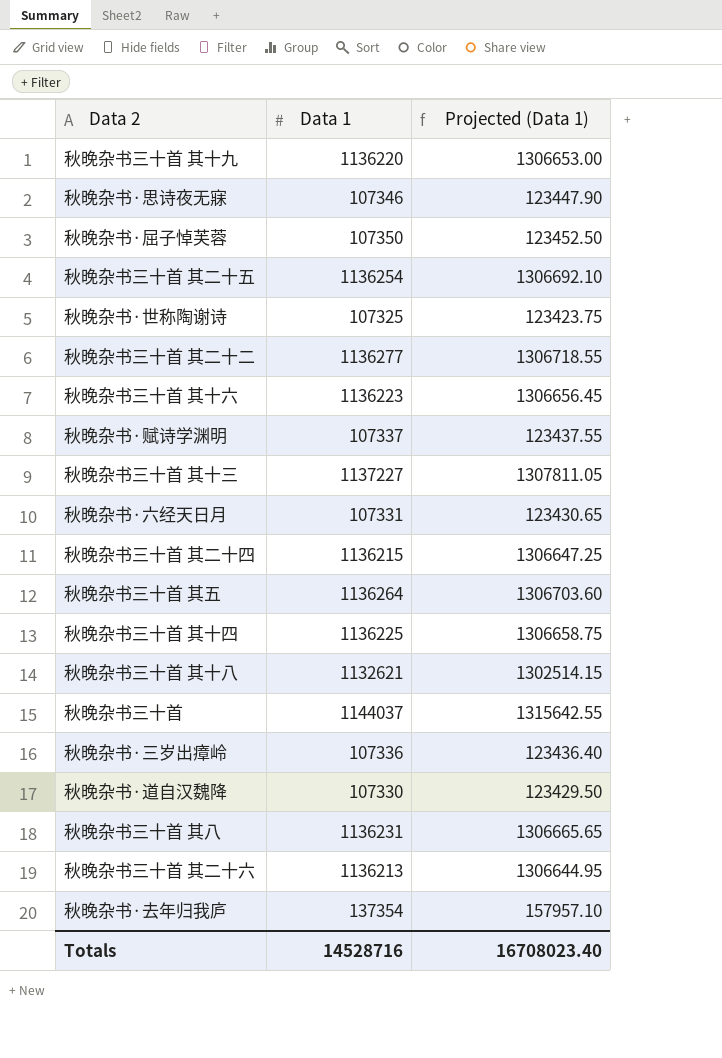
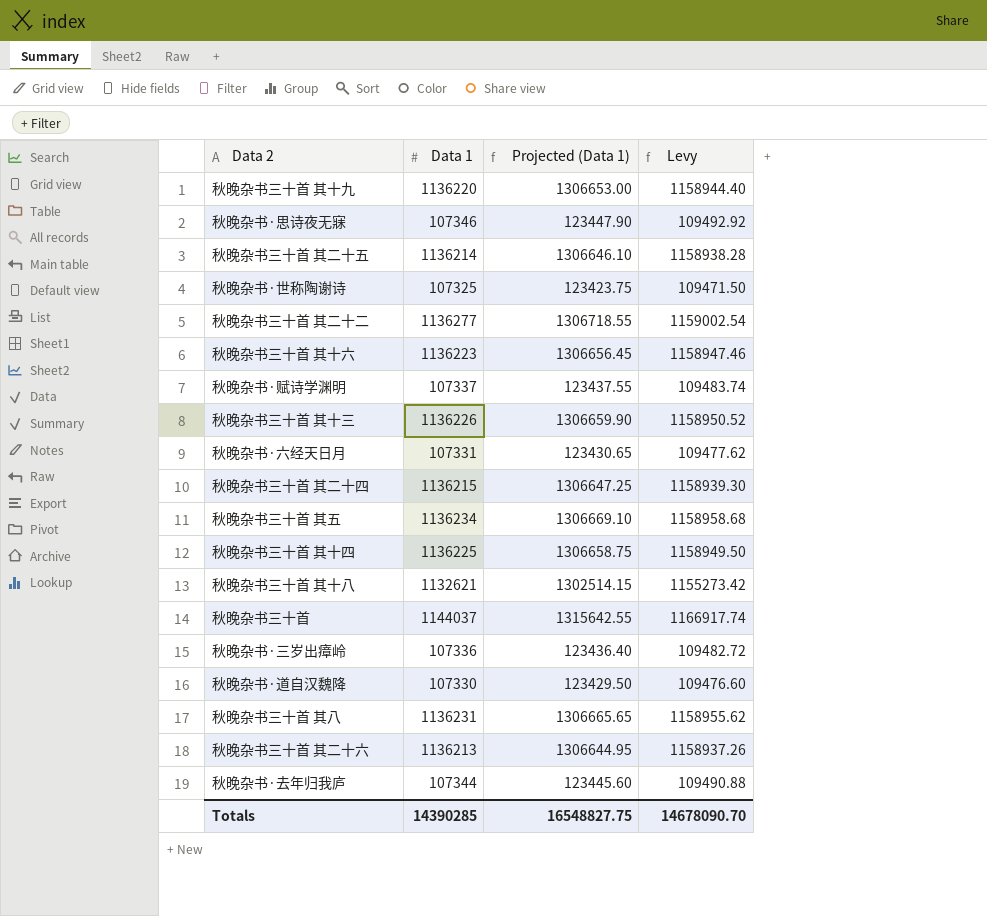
column Levy | formula: none -> [Data 1] * 1.02
row 秋晚杂书·屈子悼芙蓉: 107350 | 123452.50 -> none
秋晚杂书三十首 其二十五 | Data 1: 1136254 -> 1136214
秋晚杂书三十首 其二十五 | Projected (Data 1): 1306692.10 -> 1306646.10
秋晚杂书三十首 其十三 | Data 1: 1137227 -> 1136226
秋晚杂书三十首 其十三 | Projected (Data 1): 1307811.05 -> 1306659.90
秋晚杂书三十首 其五 | Data 1: 1136264 -> 1136234
秋晚杂书三十首 其五 | Projected (Data 1): 1306703.60 -> 1306669.10
秋晚杂书·去年归我庐 | Data 1: 137354 -> 107344
秋晚杂书·去年归我庐 | Projected (Data 1): 157957.10 -> 123445.60
Totals | Data 1: 14528716 -> 14390285
Totals | Projected (Data 1): 16708023.40 -> 16548827.75

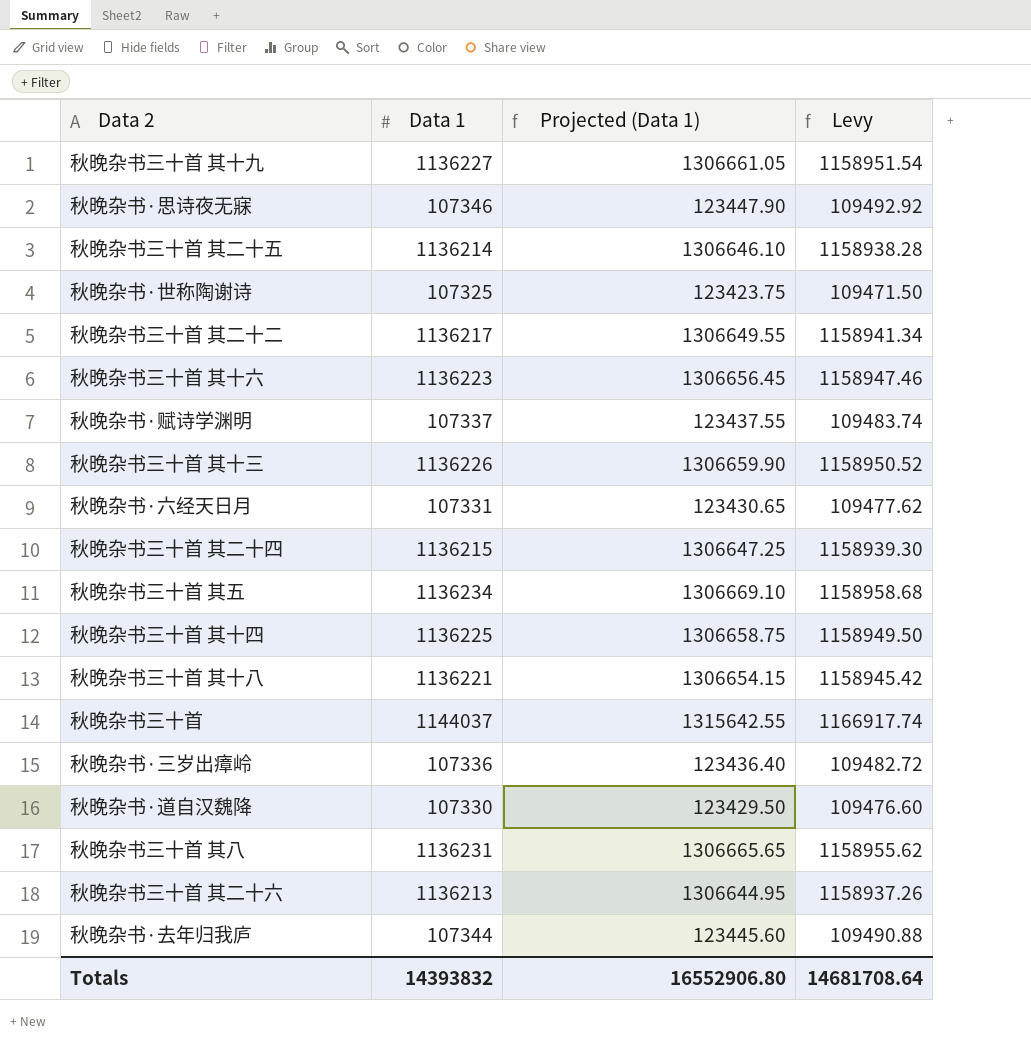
秋晚杂书三十首 其十九 | Data 1: 1136220 -> 1136227
秋晚杂书三十首 其十九 | Projected (Data 1): 1306653.00 -> 1306661.05
秋晚杂书三十首 其十九 | Levy: 1158944.40 -> 1158951.54
秋晚杂书三十首 其二十二 | Data 1: 1136277 -> 1136217
秋晚杂书三十首 其二十二 | Projected (Data 1): 1306718.55 -> 1306649.55
秋晚杂书三十首 其二十二 | Levy: 1159002.54 -> 1158941.34
秋晚杂书三十首 其十八 | Data 1: 1132621 -> 1136221
秋晚杂书三十首 其十八 | Projected (Data 1): 1302514.15 -> 1306654.15
秋晚杂书三十首 其十八 | Levy: 1155273.42 -> 1158945.42
Totals | Data 1: 14390285 -> 14393832
Totals | Projected (Data 1): 16548827.75 -> 16552906.80
Totals | Levy: 14678090.70 -> 14681708.64

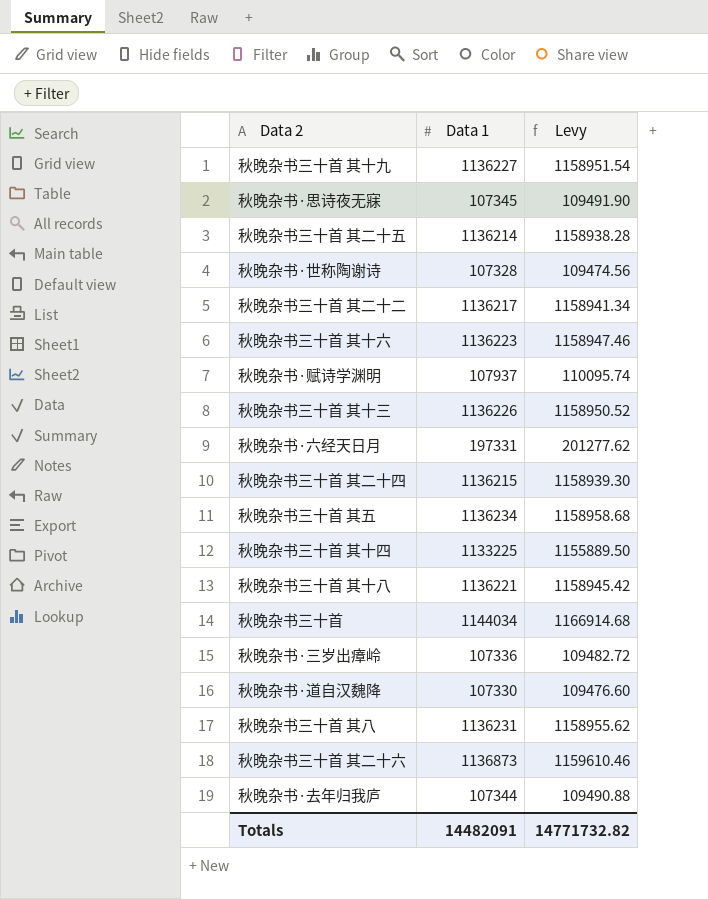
column Projected (Data 1) | formula: [Data 1] * 1.15 -> none
秋晚杂书·思诗夜无寐 | Data 1: 107346 -> 107345
秋晚杂书·思诗夜无寐 | Levy: 109492.92 -> 109491.90
秋晚杂书·世称陶谢诗 | Data 1: 107325 -> 107328
秋晚杂书·世称陶谢诗 | Levy: 109471.50 -> 109474.56
秋晚杂书·赋诗学渊明 | Data 1: 107337 -> 107937
秋晚杂书·赋诗学渊明 | Levy: 109483.74 -> 110095.74
秋晚杂书·六经天日月 | Data 1: 107331 -> 197331
秋晚杂书·六经天日月 | Levy: 109477.62 -> 201277.62
秋晚杂书三十首 其十四 | Data 1: 1136225 -> 1133225
秋晚杂书三十首 其十四 | Levy: 1158949.50 -> 1155889.50
秋晚杂书三十首 | Data 1: 1144037 -> 1144034
秋晚杂书三十首 | Levy: 1166917.74 -> 1166914.68
秋晚杂书三十首 其二十六 | Data 1: 1136213 -> 1136873
秋晚杂书三十首 其二十六 | Levy: 1158937.26 -> 1159610.46
Totals | Data 1: 14393832 -> 14482091
Totals | Levy: 14681708.64 -> 14771732.82

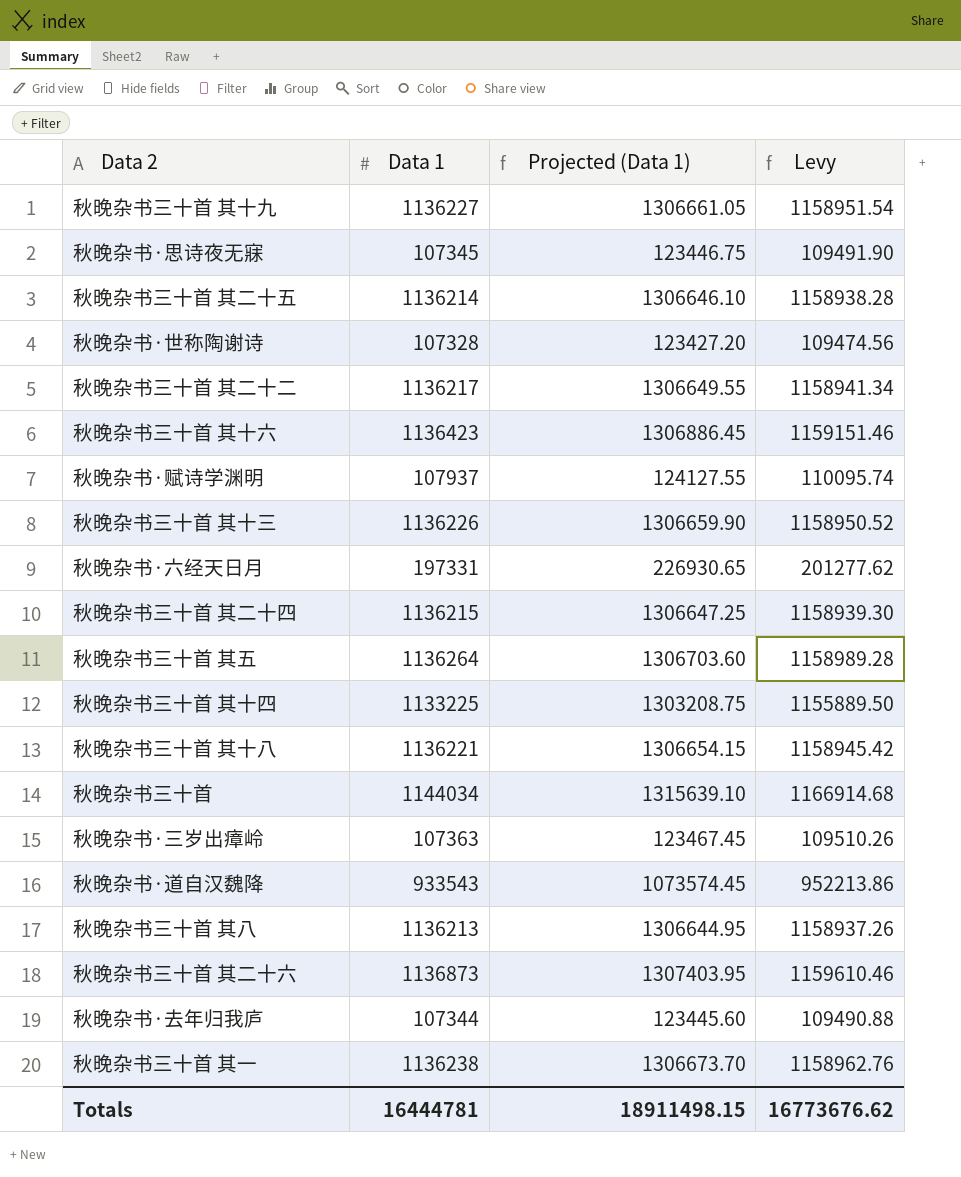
column Projected (Data 1) | formula: none -> [Data 1] * 1.15
秋晚杂书三十首 其十六 | Data 1: 1136223 -> 1136423
秋晚杂书三十首 其十六 | Levy: 1158947.46 -> 1159151.46
秋晚杂书三十首 其五 | Data 1: 1136234 -> 1136264
秋晚杂书三十首 其五 | Levy: 1158958.68 -> 1158989.28
秋晚杂书·三岁出瘴岭 | Data 1: 107336 -> 107363
秋晚杂书·三岁出瘴岭 | Levy: 109482.72 -> 109510.26
秋晚杂书·道自汉魏降 | Data 1: 107330 -> 933543
秋晚杂书·道自汉魏降 | Levy: 109476.60 -> 952213.86
秋晚杂书三十首 其八 | Data 1: 1136231 -> 1136213
秋晚杂书三十首 其八 | Levy: 1158955.62 -> 1158937.26
row 秋晚杂书三十首 其一: none -> 1136238 | 1306673.70 | 1158962.76
Totals | Data 1: 14482091 -> 16444781
Totals | Levy: 14771732.82 -> 16773676.62

